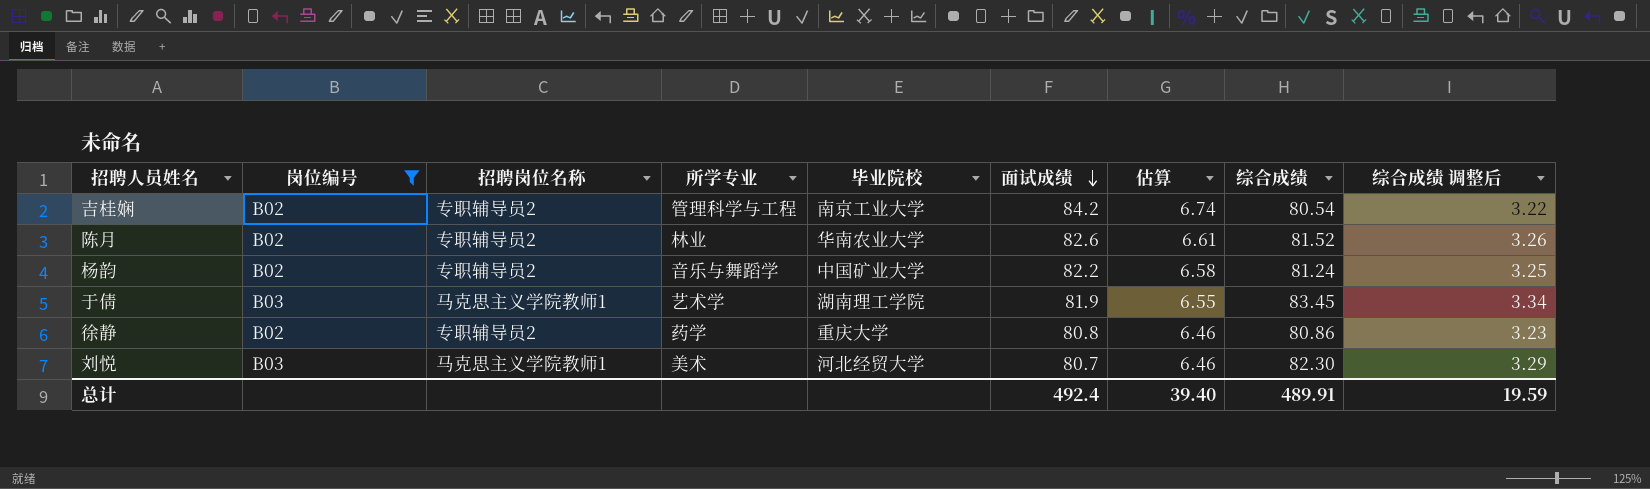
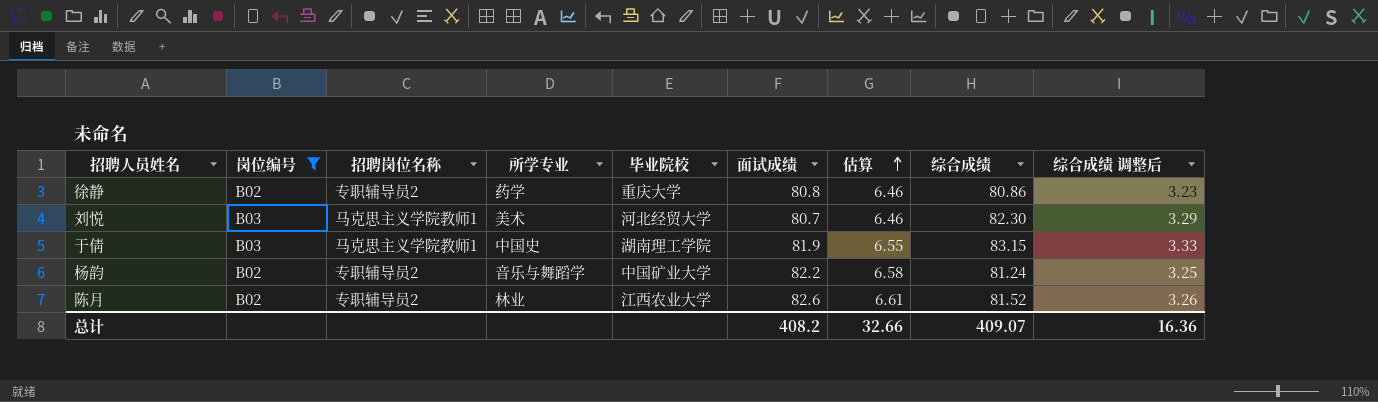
row order: 面试成绩 descending -> 估算 ascending
row 吉桂娴: B02 | 专职辅导员2 | 管理科学与工程 | 南京工业大学 | 84.2 | 6.74 | 80.54 | 3.22 -> none
于倩 | 所学专业: 艺术学 -> 中国史
于倩 | 综合成绩: 83.45 -> 83.15
于倩 | 综合成绩 调整后: 3.34 -> 3.33
陈月 | 毕业院校: 华南农业大学 -> 江西农业大学
总计 | 面试成绩: 492.4 -> 408.2
总计 | 估算: 39.40 -> 32.66
总计 | 综合成绩: 489.91 -> 409.07
总计 | 综合成绩 调整后: 19.59 -> 16.36

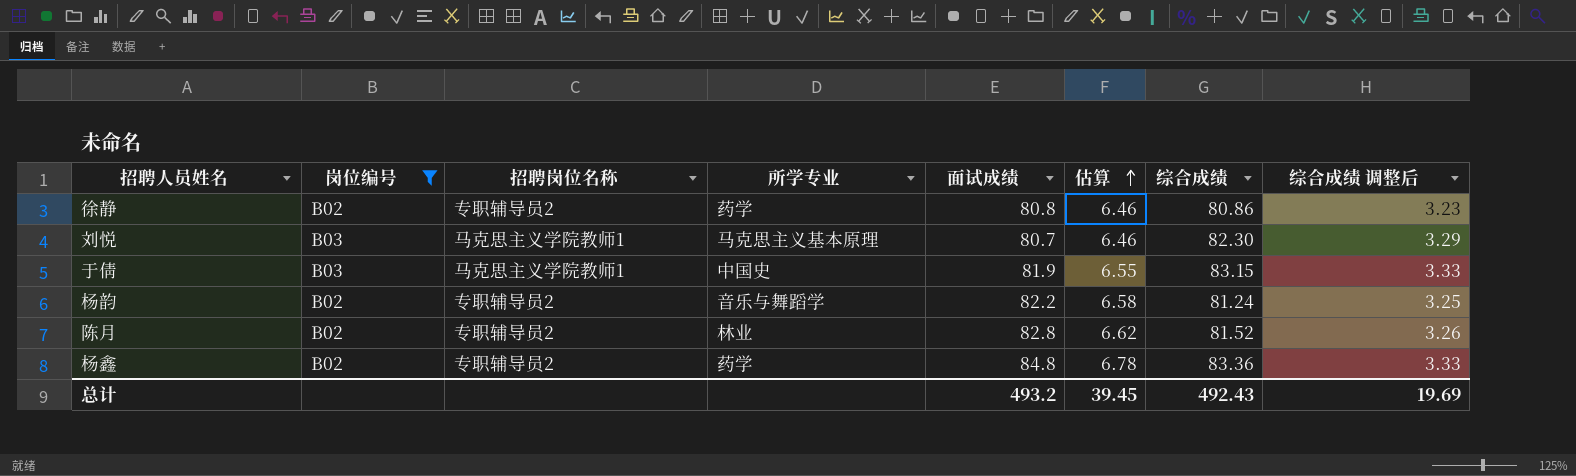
column 毕业院校 | position: 5 -> none
刘悦 | 所学专业: 美术 -> 马克思主义基本原理
陈月 | 面试成绩: 82.6 -> 82.8
陈月 | 估算: 6.61 -> 6.62
row 杨鑫: none -> B02 | 专职辅导员2 | 药学 | 84.8 | 6.78 | 83.36 | 3.33
总计 | 面试成绩: 408.2 -> 493.2
总计 | 估算: 32.66 -> 39.45
总计 | 综合成绩: 409.07 -> 492.43
总计 | 综合成绩 调整后: 16.36 -> 19.69

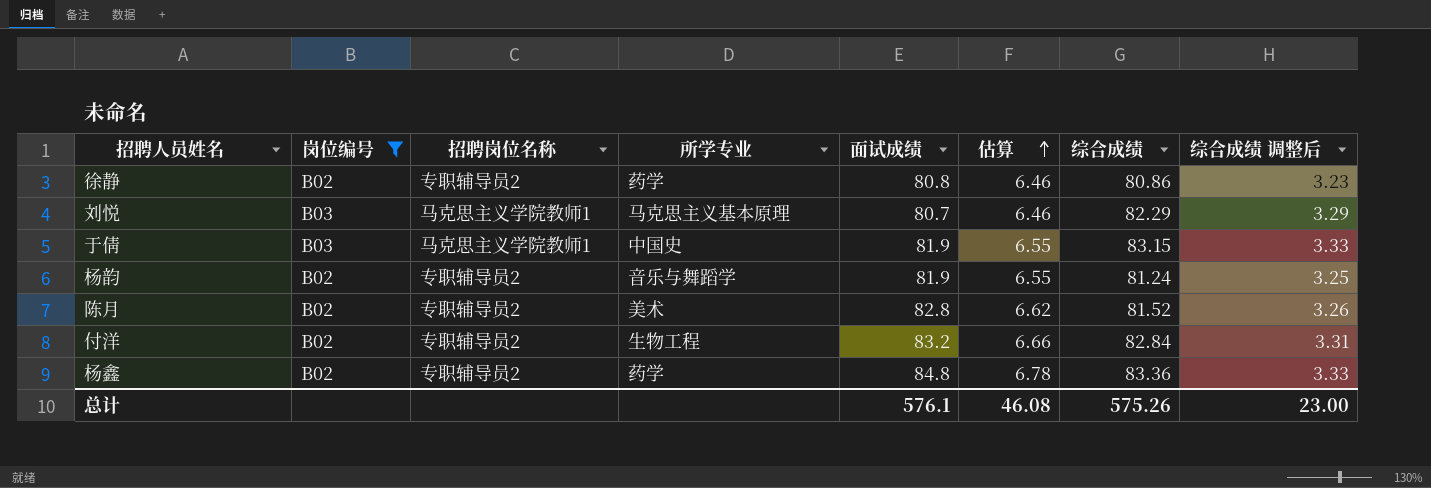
刘悦 | 综合成绩: 82.30 -> 82.29
杨韵 | 面试成绩: 82.2 -> 81.9
杨韵 | 估算: 6.58 -> 6.55
陈月 | 所学专业: 林业 -> 美术
row 付洋: none -> B02 | 专职辅导员2 | 生物工程 | 83.2 | 6.66 | 82.84 | 3.31
总计 | 面试成绩: 493.2 -> 576.1
总计 | 估算: 39.45 -> 46.08
总计 | 综合成绩: 492.43 -> 575.26
总计 | 综合成绩 调整后: 19.69 -> 23.00

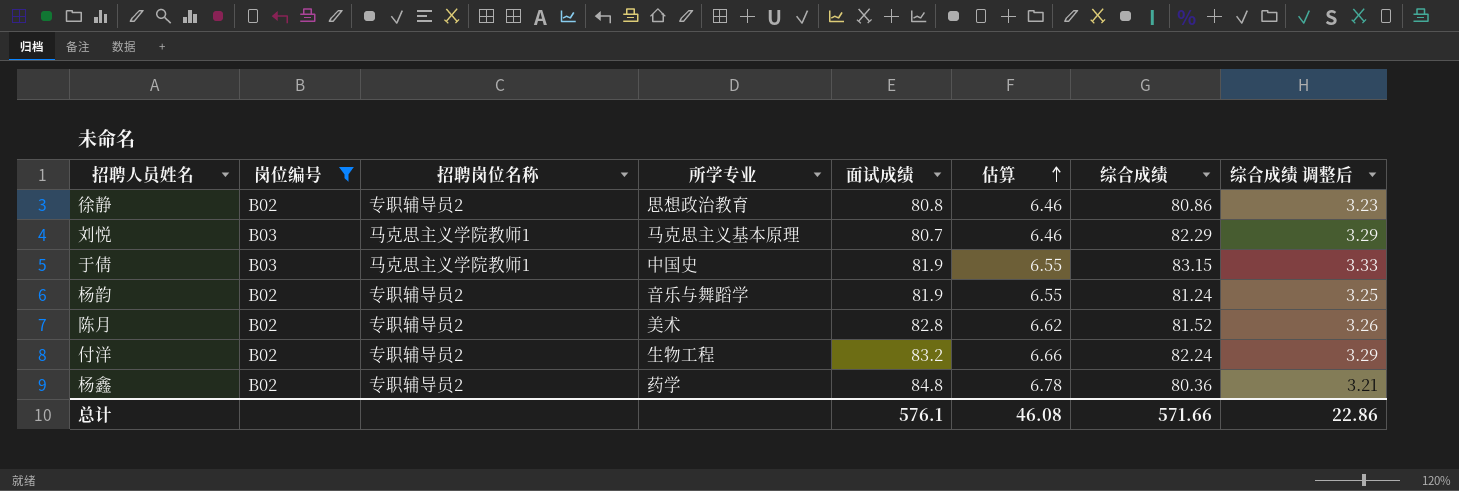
徐静 | 所学专业: 药学 -> 思想政治教育
付洋 | 综合成绩: 82.84 -> 82.24
付洋 | 综合成绩 调整后: 3.31 -> 3.29
杨鑫 | 综合成绩: 83.36 -> 80.36
杨鑫 | 综合成绩 调整后: 3.33 -> 3.21
总计 | 综合成绩: 575.26 -> 571.66
总计 | 综合成绩 调整后: 23.00 -> 22.86

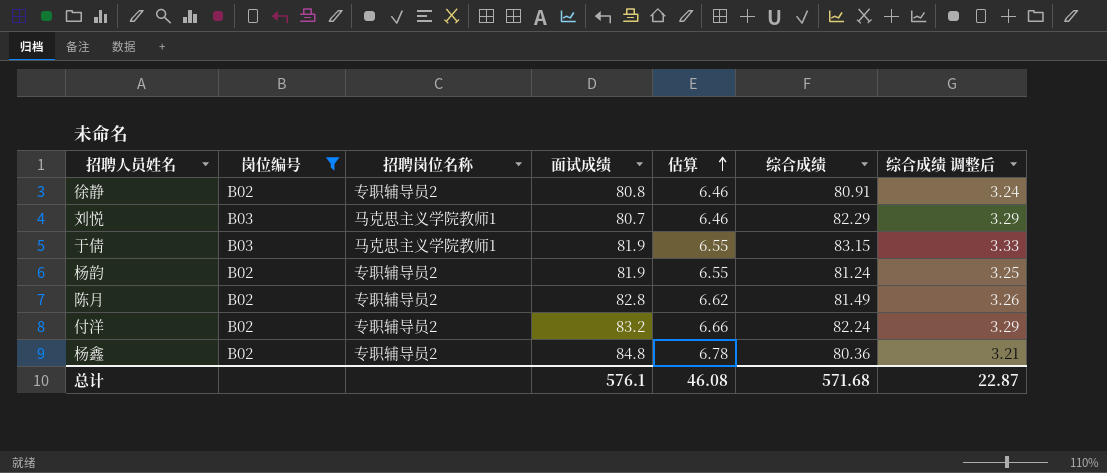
column 所学专业 | position: 4 -> none
徐静 | 综合成绩: 80.86 -> 80.91
徐静 | 综合成绩 调整后: 3.23 -> 3.24
陈月 | 综合成绩: 81.52 -> 81.49
总计 | 综合成绩: 571.66 -> 571.68
总计 | 综合成绩 调整后: 22.86 -> 22.87

